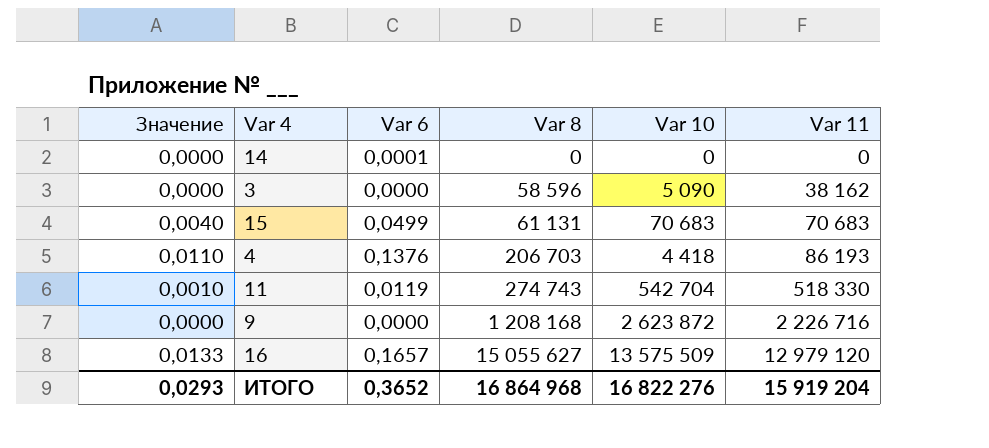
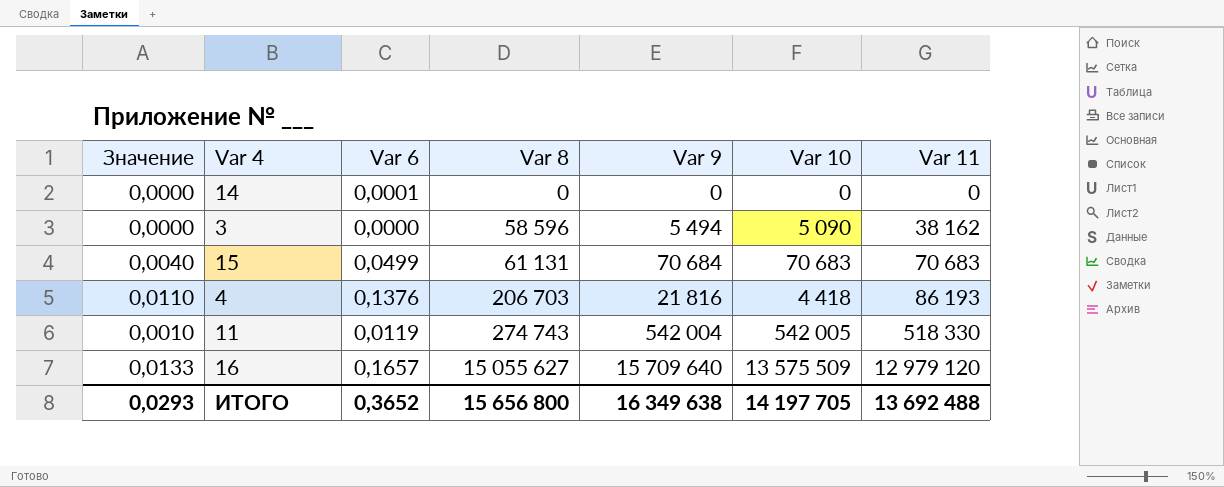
column Var 9 | position: none -> 5
row 9: 0,0000 | 0,0000 | 1 208 168 | 2 623 872 | 2 226 716 -> none
11 | Var 10: 542 704 -> 542 005
ИТОГО | Var 8: 16 864 968 -> 15 656 800
ИТОГО | Var 10: 16 822 276 -> 14 197 705
ИТОГО | Var 11: 15 919 204 -> 13 692 488

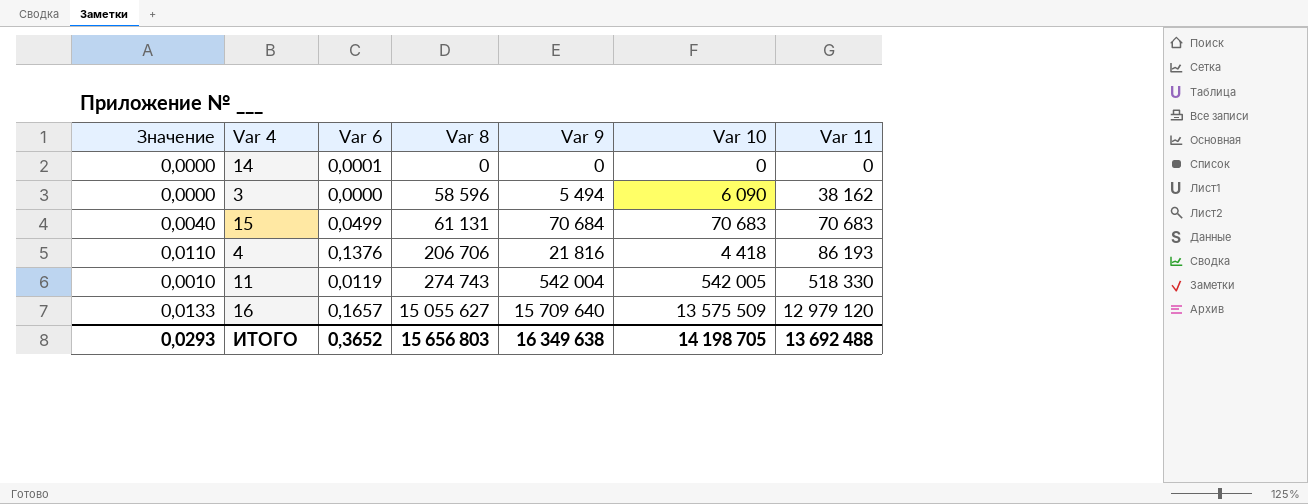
3 | Var 10: 5 090 -> 6 090
4 | Var 8: 206 703 -> 206 706
ИТОГО | Var 8: 15 656 800 -> 15 656 803
ИТОГО | Var 10: 14 197 705 -> 14 198 705

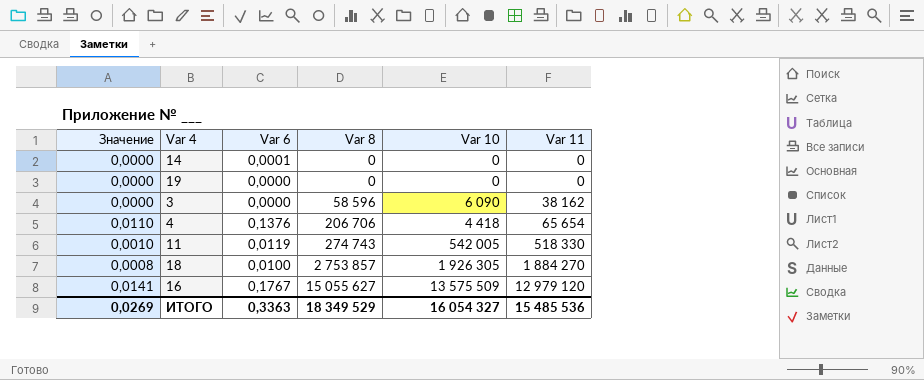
column Var 9 | position: 5 -> none
row 15: 0,0040 | 0,0499 | 61 131 | 70 684 | 70 683 | 70 683 -> none
row 19: none -> 0,0000 | 0,0000 | 0 | 0 | 0
4 | Var 11: 86 193 -> 65 654
row 18: none -> 0,0008 | 0,0100 | 2 753 857 | 1 926 305 | 1 884 270
16 | Значение: 0,0133 -> 0,0141
16 | Var 6: 0,1657 -> 0,1767
ИТОГО | Значение: 0,0293 -> 0,0269
ИТОГО | Var 6: 0,3652 -> 0,3363
ИТОГО | Var 8: 15 656 803 -> 18 349 529
ИТОГО | Var 10: 14 198 705 -> 16 054 327
ИТОГО | Var 11: 13 692 488 -> 15 485 536

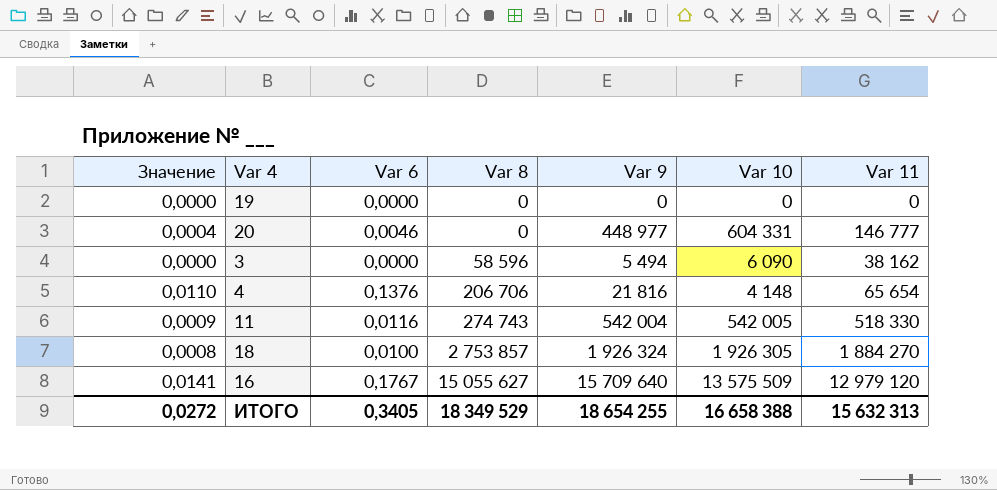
column Var 9 | position: none -> 5
row 14: 0,0000 | 0,0001 | 0 | 0 | 0 -> none
row 20: none -> 0,0004 | 0,0046 | 0 | 448 977 | 604 331 | 146 777
4 | Var 10: 4 418 -> 4 148
11 | Значение: 0,0010 -> 0,0009
11 | Var 6: 0,0119 -> 0,0116
ИТОГО | Значение: 0,0269 -> 0,0272
ИТОГО | Var 6: 0,3363 -> 0,3405
ИТОГО | Var 10: 16 054 327 -> 16 658 388
ИТОГО | Var 11: 15 485 536 -> 15 632 313

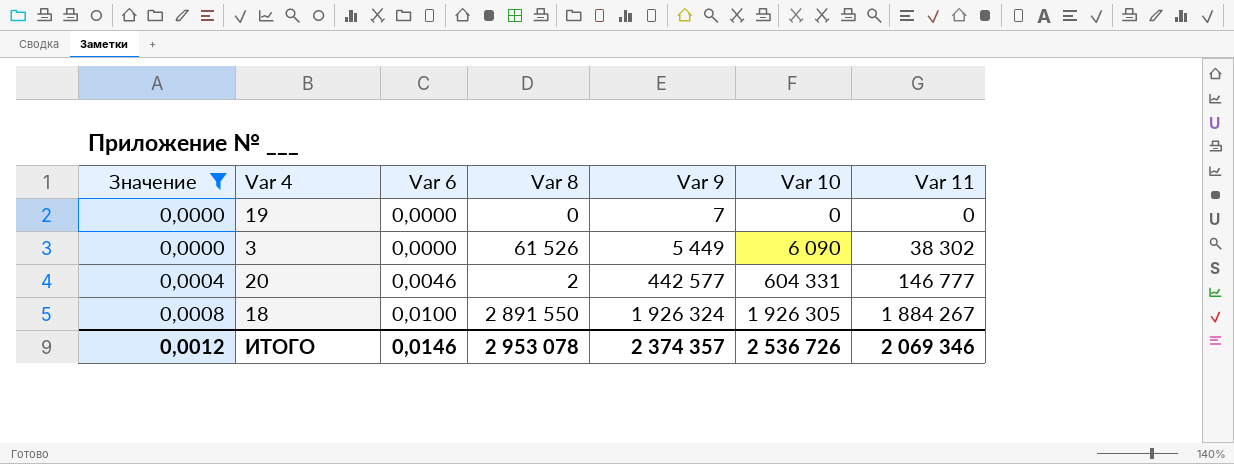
filter: none -> Значение <= 0,0008
row order: Var 8 ascending -> Значение ascending
19 | Var 9: 0 -> 7
3 | Var 8: 58 596 -> 61 526
3 | Var 9: 5 494 -> 5 449
3 | Var 11: 38 162 -> 38 302
20 | Var 8: 0 -> 2
20 | Var 9: 448 977 -> 442 577
18 | Var 8: 2 753 857 -> 2 891 550
18 | Var 11: 1 884 270 -> 1 884 267
ИТОГО | Значение: 0,0272 -> 0,0012
ИТОГО | Var 6: 0,3405 -> 0,0146
ИТОГО | Var 8: 18 349 529 -> 2 953 078
ИТОГО | Var 9: 18 654 255 -> 2 374 357
ИТОГО | Var 10: 16 658 388 -> 2 536 726
ИТОГО | Var 11: 15 632 313 -> 2 069 346

